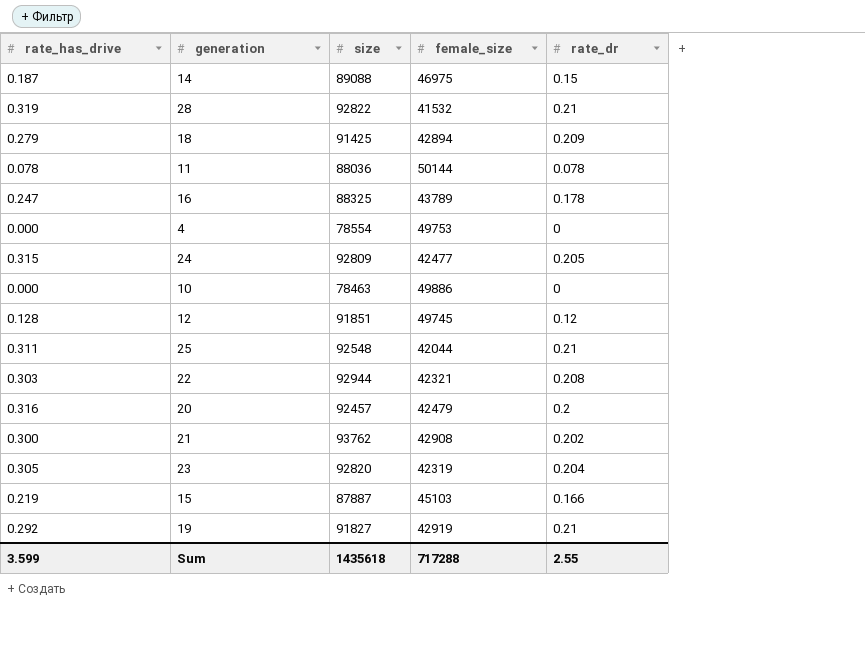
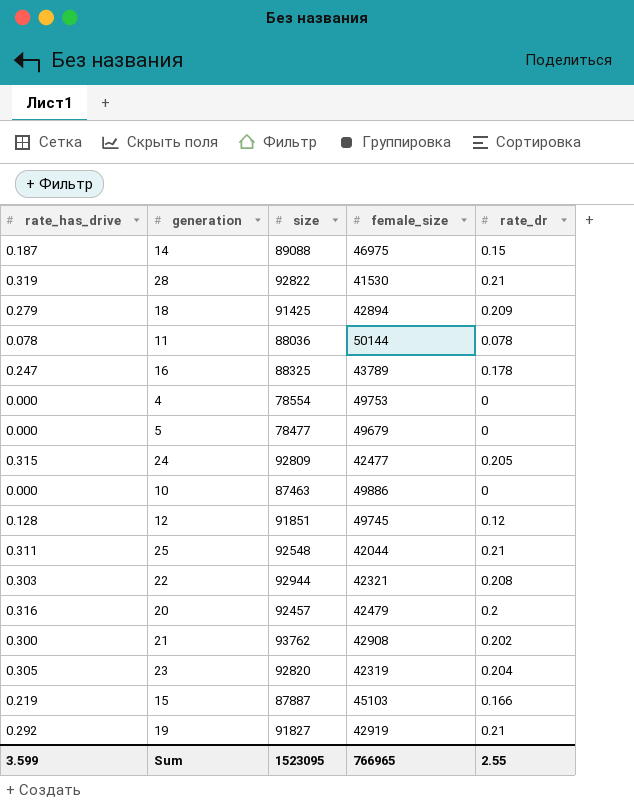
28 | female_size: 41532 -> 41530
row 5: none -> 0.000 | 78477 | 49679 | 0
10 | size: 78463 -> 87463
Sum | size: 1435618 -> 1523095
Sum | female_size: 717288 -> 766965

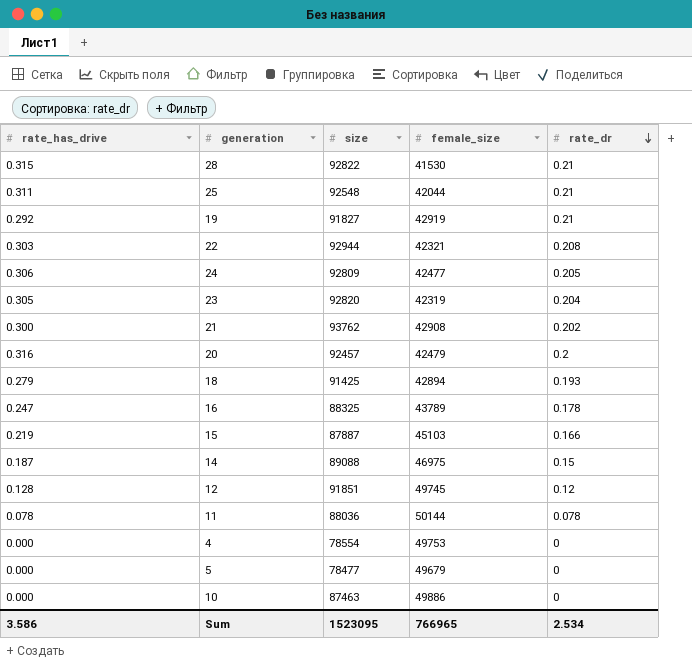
row order: none -> rate_dr descending
28 | rate_has_drive: 0.319 -> 0.315
24 | rate_has_drive: 0.315 -> 0.306
18 | rate_dr: 0.209 -> 0.193
Sum | rate_has_drive: 3.599 -> 3.586
Sum | rate_dr: 2.55 -> 2.534

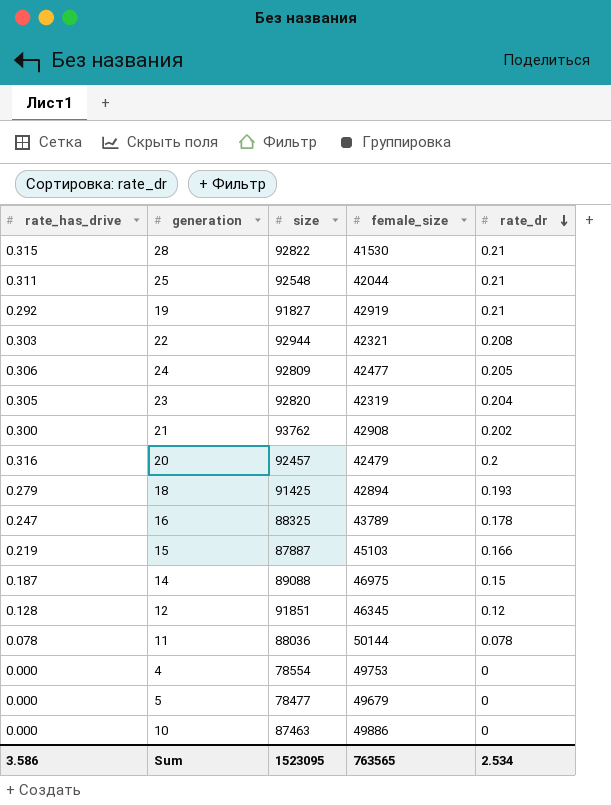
12 | female_size: 49745 -> 46345
Sum | female_size: 766965 -> 763565

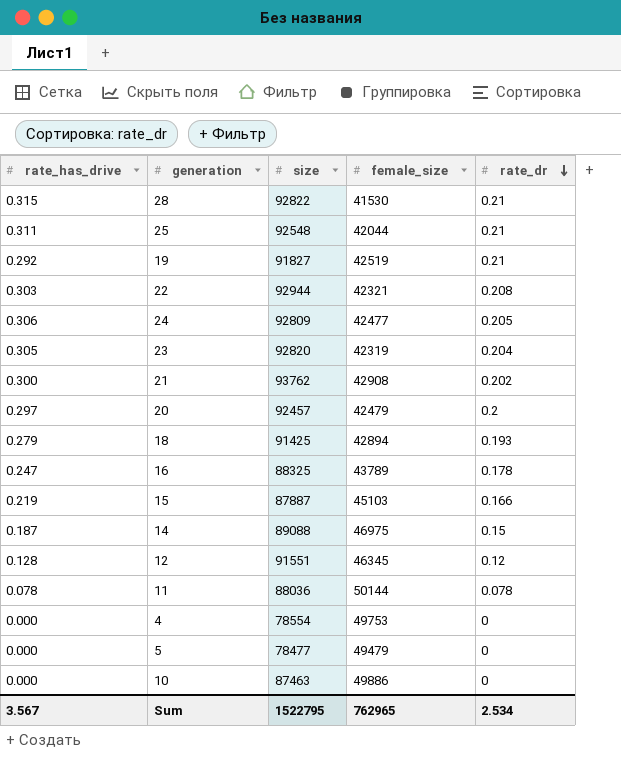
19 | female_size: 42919 -> 42519
20 | rate_has_drive: 0.316 -> 0.297
12 | size: 91851 -> 91551
5 | female_size: 49679 -> 49479
Sum | rate_has_drive: 3.586 -> 3.567
Sum | size: 1523095 -> 1522795
Sum | female_size: 763565 -> 762965

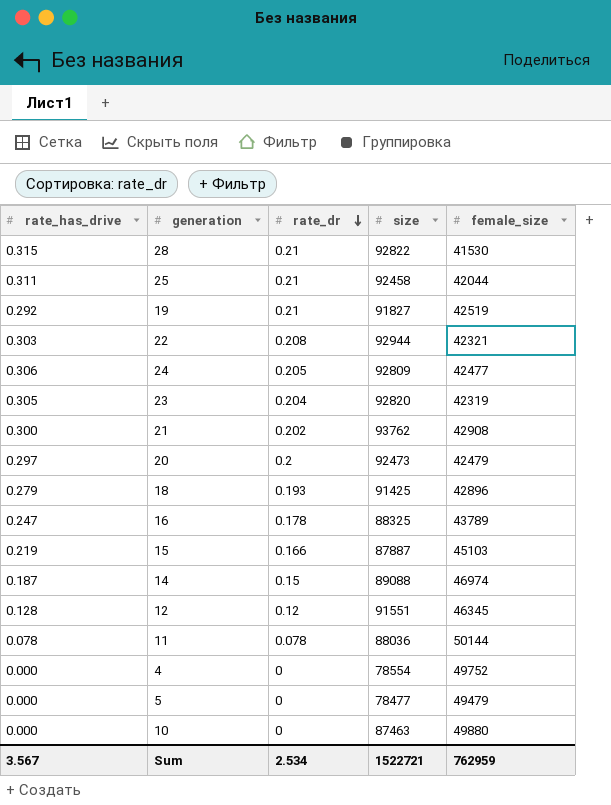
column rate_dr | position: 5 -> 3
25 | size: 92548 -> 92458
20 | size: 92457 -> 92473
18 | female_size: 42894 -> 42896
14 | female_size: 46975 -> 46974
4 | female_size: 49753 -> 49752
10 | female_size: 49886 -> 49880
Sum | size: 1522795 -> 1522721
Sum | female_size: 762965 -> 762959

